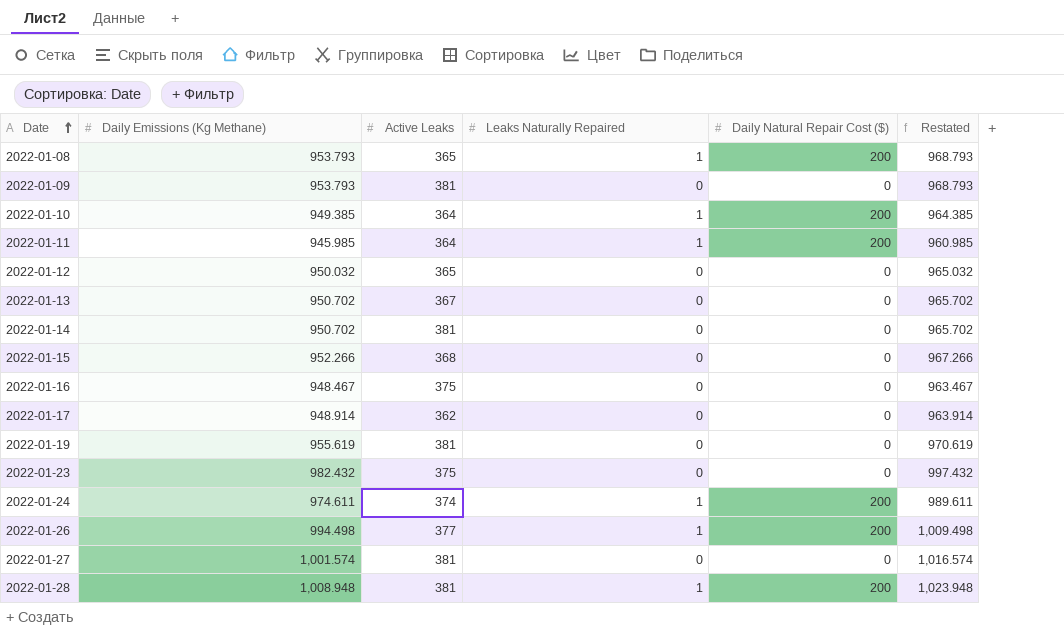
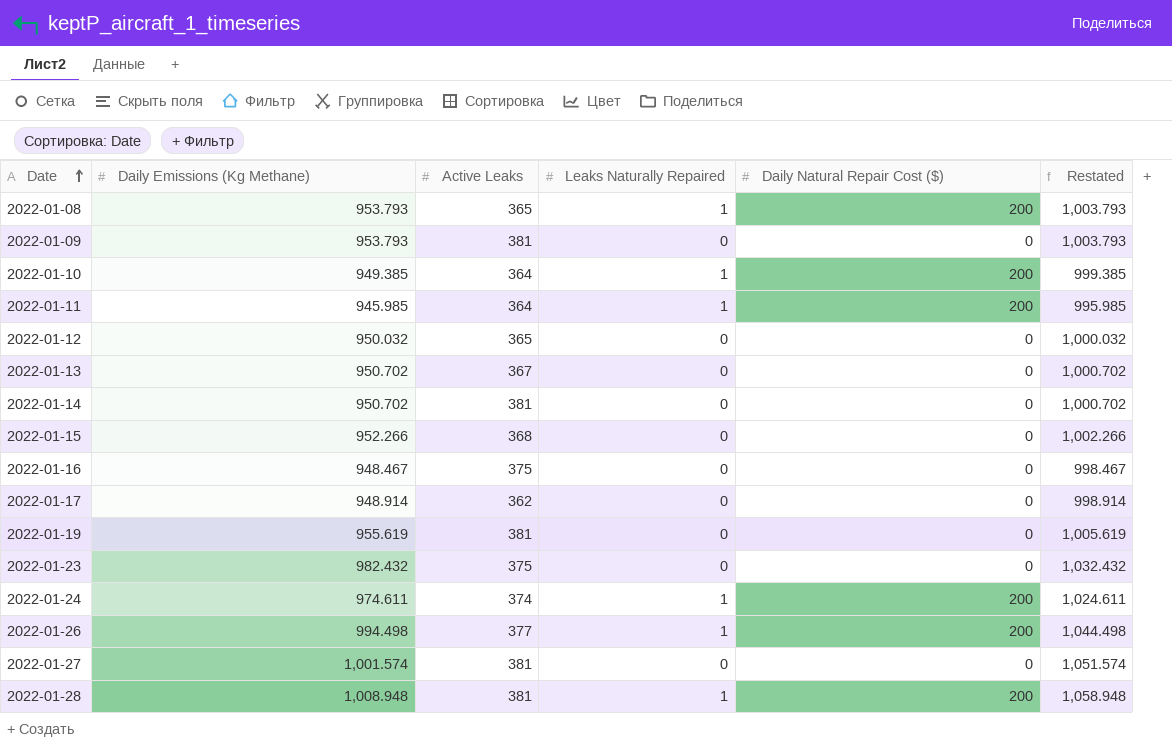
column Restated | formula: [Daily Emissions (Kg Methane)] + 15 -> [Daily Emissions (Kg Methane)] + 50

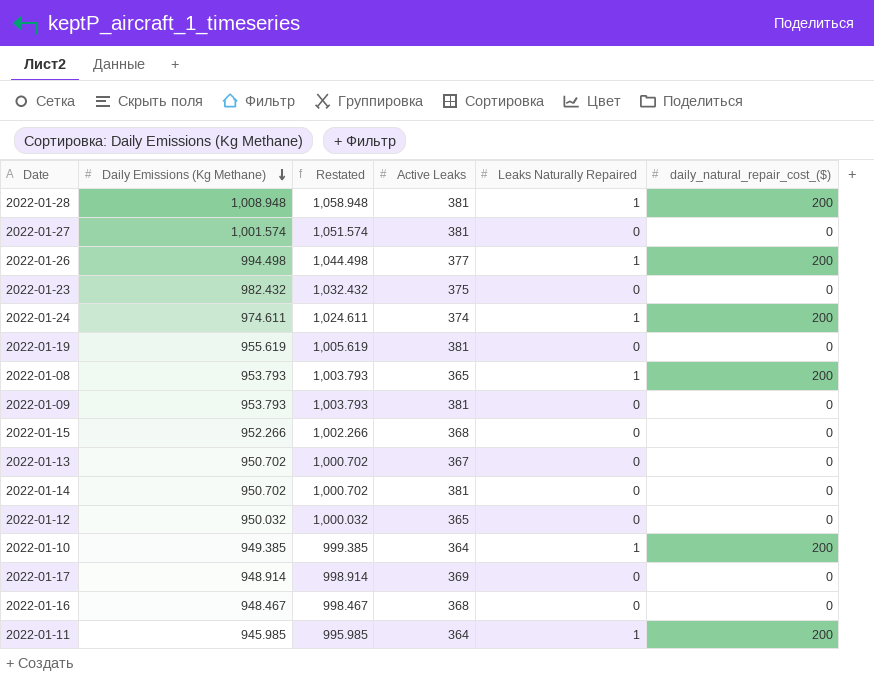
row order: Date ascending -> Daily Emissions (Kg Methane) descending
column Restated | position: 6 -> 3
column name: Daily Natural Repair Cost ($) -> daily_natural_repair_cost_($)
2022-01-17 | Active Leaks: 362 -> 369
2022-01-16 | Active Leaks: 375 -> 368

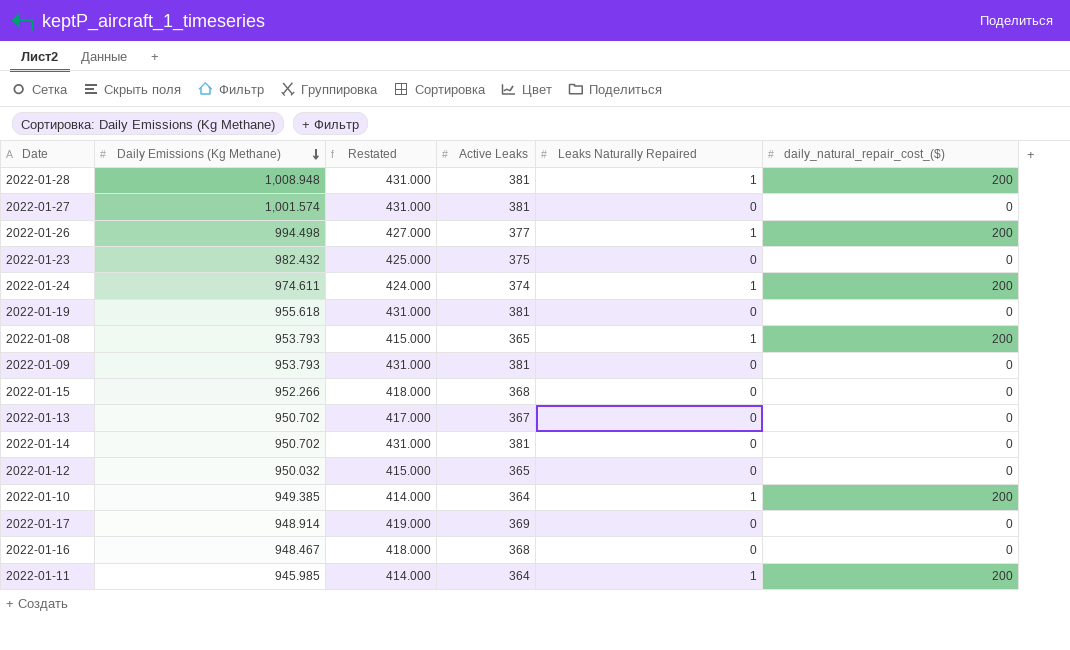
column Restated | formula: [Daily Emissions (Kg Methane)] + 50 -> [Active Leaks] + 50
2022-01-19 | Daily Emissions (Kg Methane): 955.619 -> 955.618

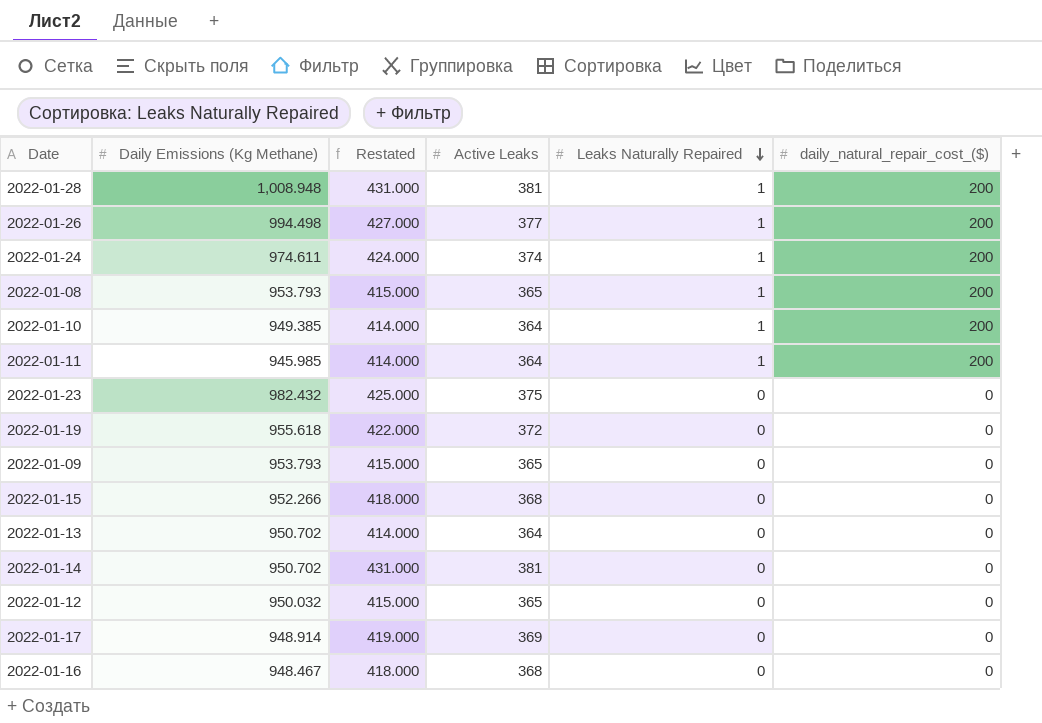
row order: Daily Emissions (Kg Methane) descending -> Leaks Naturally Repaired descending
row 2022-01-27: 1,001.574 | 431.000 | 381 | 0 | 0 -> none
2022-01-19 | Restated: 431.000 -> 422.000
2022-01-19 | Active Leaks: 381 -> 372
2022-01-09 | Restated: 431.000 -> 415.000
2022-01-09 | Active Leaks: 381 -> 365
2022-01-13 | Restated: 417.000 -> 414.000
2022-01-13 | Active Leaks: 367 -> 364

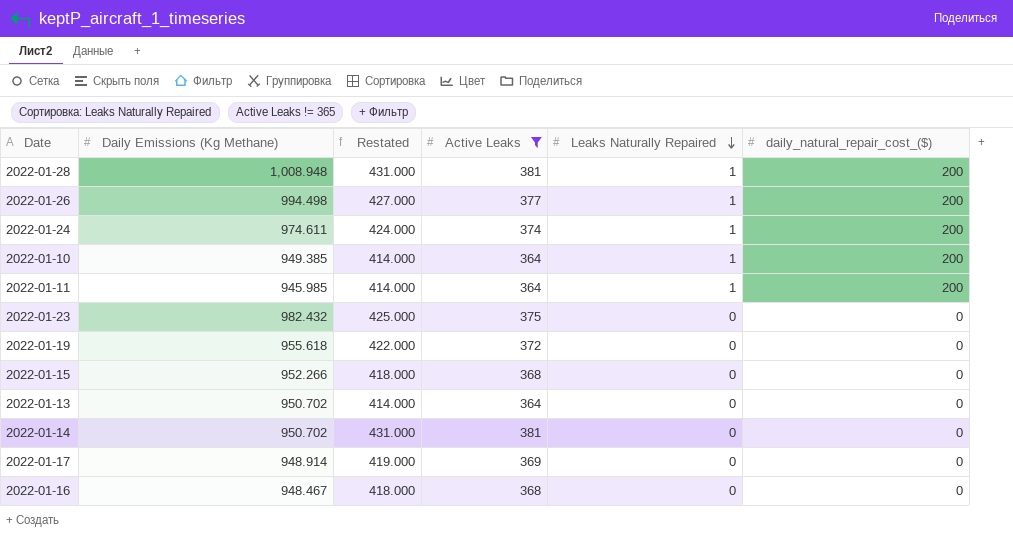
filter: none -> Active Leaks != 365

